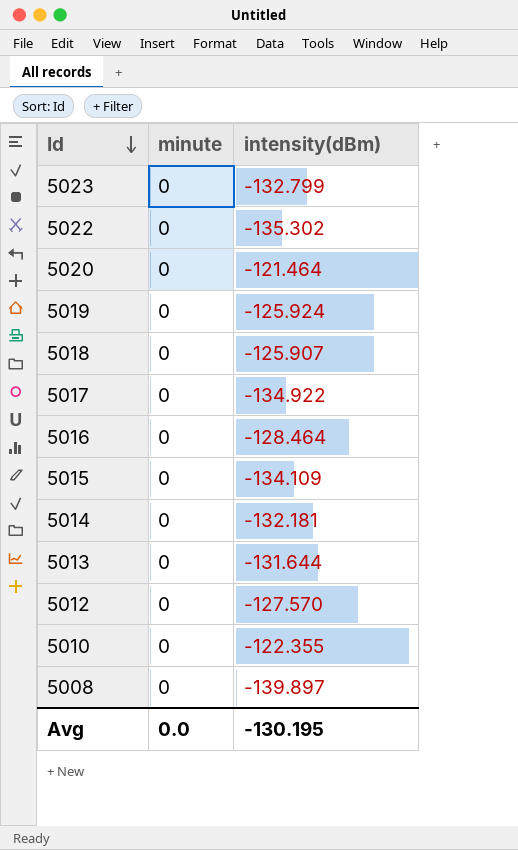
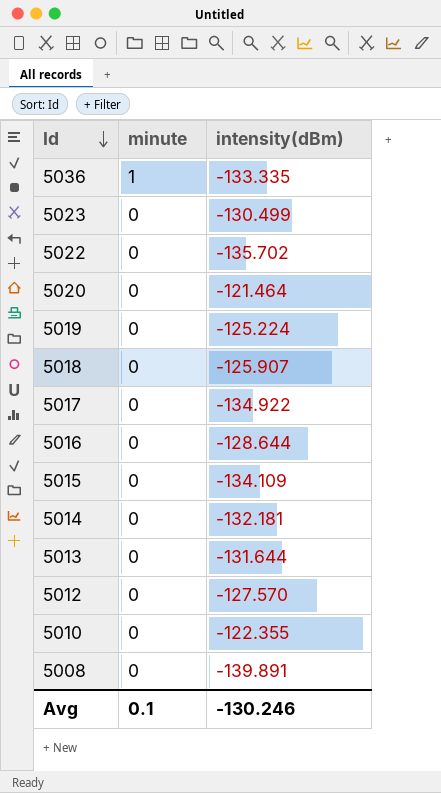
row 5036: none -> 1 | -133.335
5023 | intensity(dBm): -132.799 -> -130.499
5022 | intensity(dBm): -135.302 -> -135.702
5019 | intensity(dBm): -125.924 -> -125.224
5016 | intensity(dBm): -128.464 -> -128.644
5008 | intensity(dBm): -139.897 -> -139.891
Avg | minute: 0.0 -> 0.1
Avg | intensity(dBm): -130.195 -> -130.246

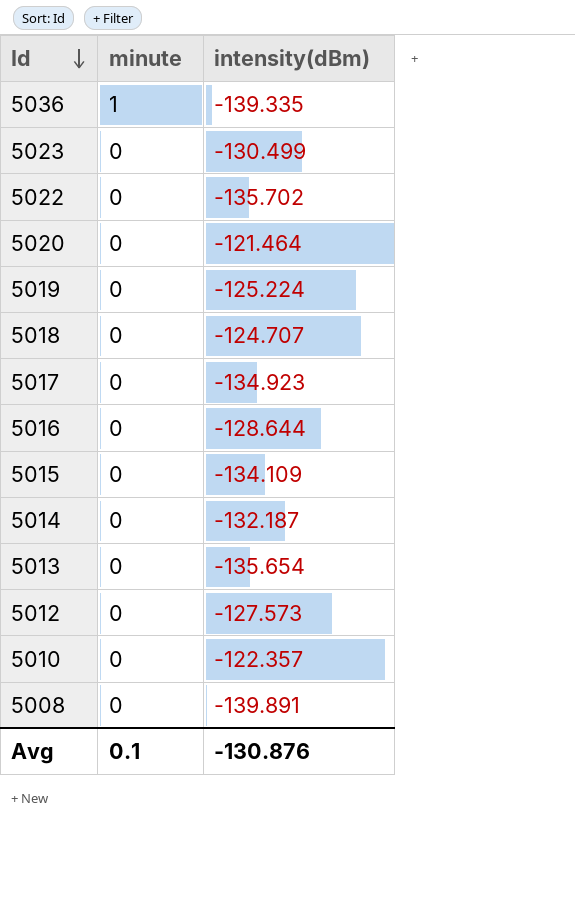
5036 | intensity(dBm): -133.335 -> -139.335
5018 | intensity(dBm): -125.907 -> -124.707
5017 | intensity(dBm): -134.922 -> -134.923
5014 | intensity(dBm): -132.181 -> -132.187
5013 | intensity(dBm): -131.644 -> -135.654
5012 | intensity(dBm): -127.570 -> -127.573
5010 | intensity(dBm): -122.355 -> -122.357
Avg | intensity(dBm): -130.246 -> -130.876

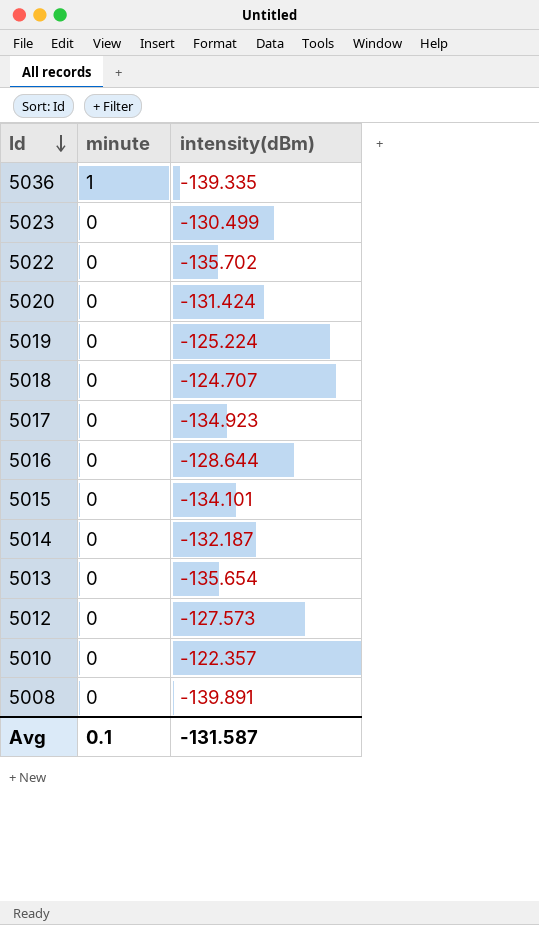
5020 | intensity(dBm): -121.464 -> -131.424
5015 | intensity(dBm): -134.109 -> -134.101
Avg | intensity(dBm): -130.876 -> -131.587

